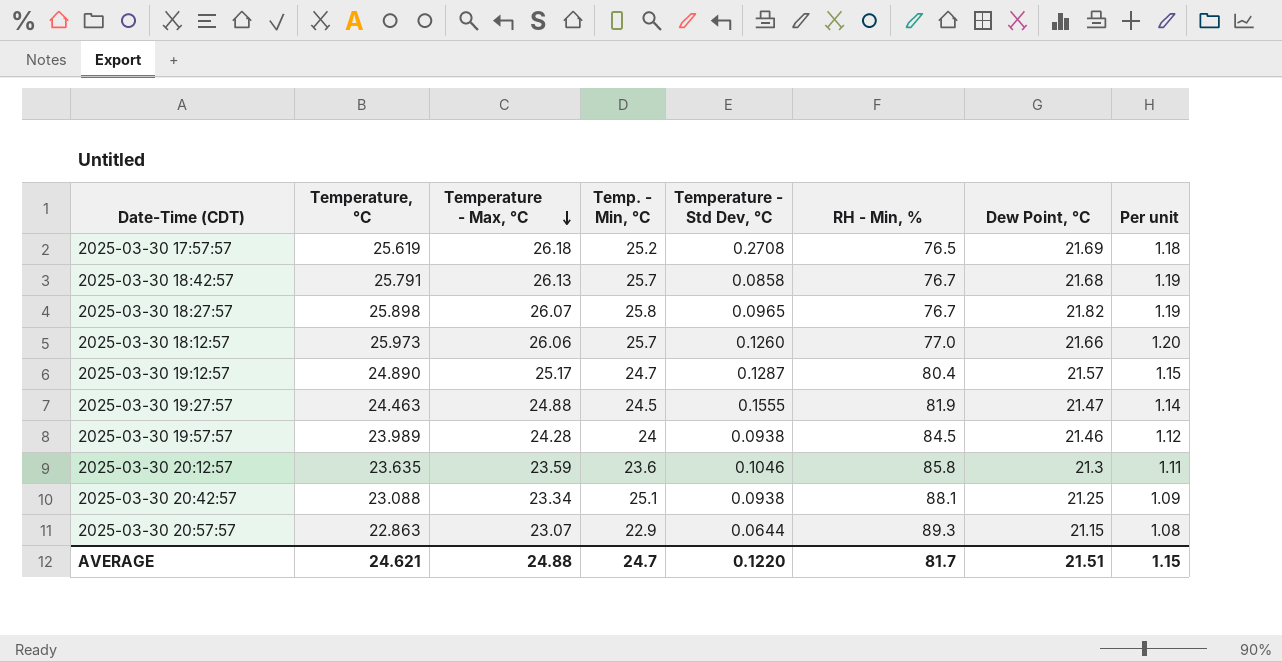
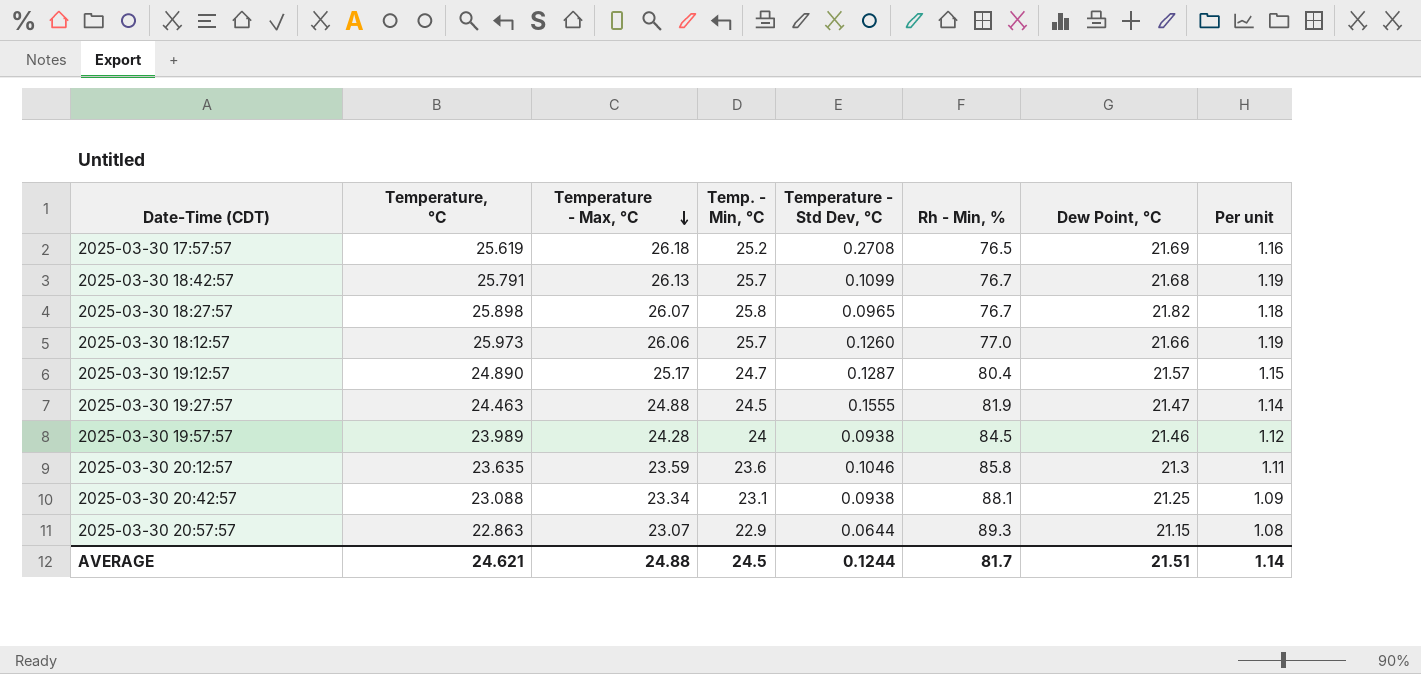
column name: RH - Min, % -> Rh - Min, %
column Per unit | formula: [Temperature, °C] / [Dew Point, °C] -> [Temp. - Min, °C] / [Dew Point, °C]
2025-03-30 18:42:57 | Temperature - Std Dev, °C: 0.0858 -> 0.1099
2025-03-30 20:42:57 | Temp. - Min, °C: 25.1 -> 23.1
AVERAGE | Temp. - Min, °C: 24.7 -> 24.5
AVERAGE | Temperature - Std Dev, °C: 0.1220 -> 0.1244
AVERAGE | Per unit: 1.15 -> 1.14

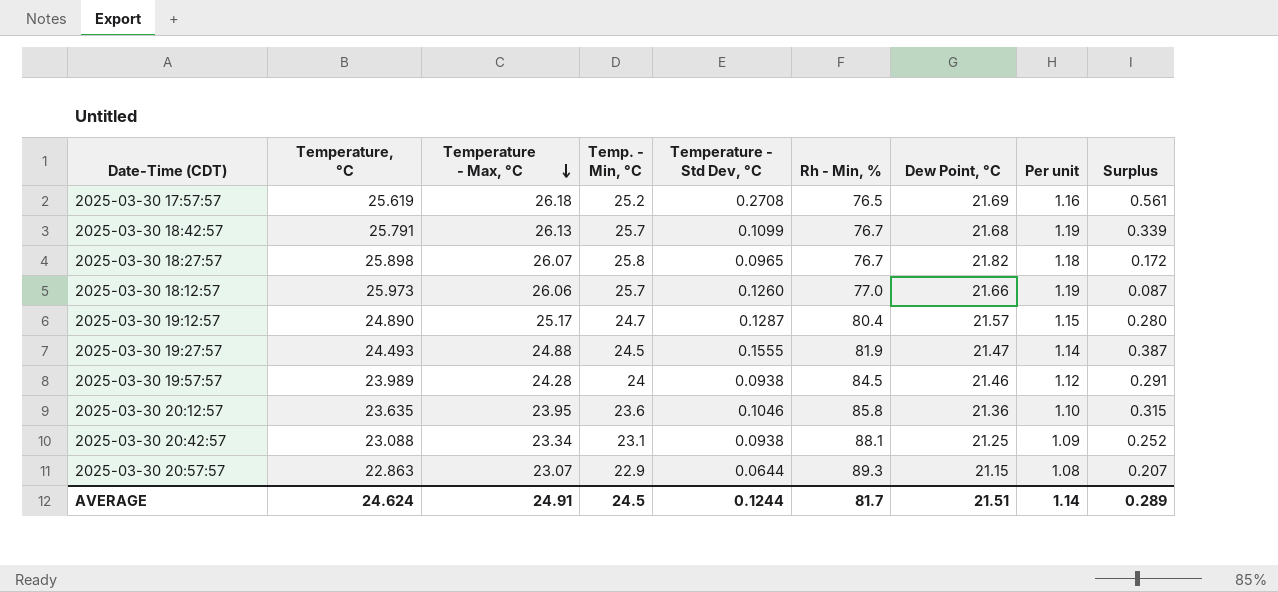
column Surplus | formula: none -> [Temperature - Max, °C] - [Temperature, °C]
2025-03-30 19:27:57 | Temperature, °C: 24.463 -> 24.493
2025-03-30 20:12:57 | Temperature - Max, °C: 23.59 -> 23.95
2025-03-30 20:12:57 | Dew Point, °C: 21.3 -> 21.36
2025-03-30 20:12:57 | Per unit: 1.11 -> 1.10
AVERAGE | Temperature, °C: 24.621 -> 24.624
AVERAGE | Temperature - Max, °C: 24.88 -> 24.91

